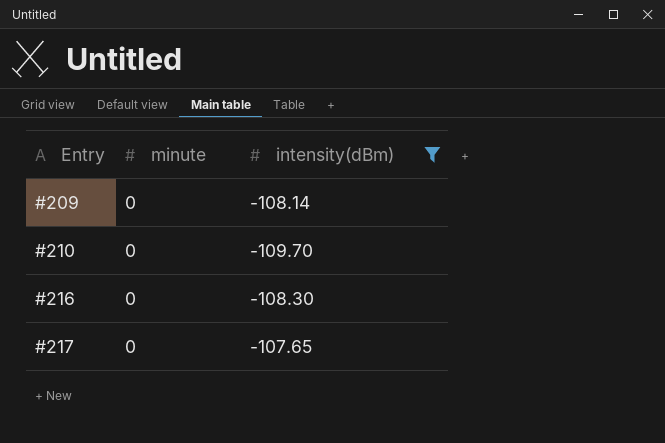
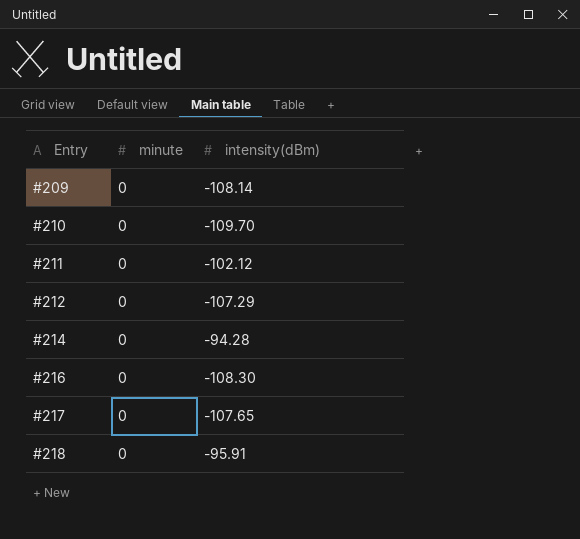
filter: intensity(dBm) <= -107.65 -> none

